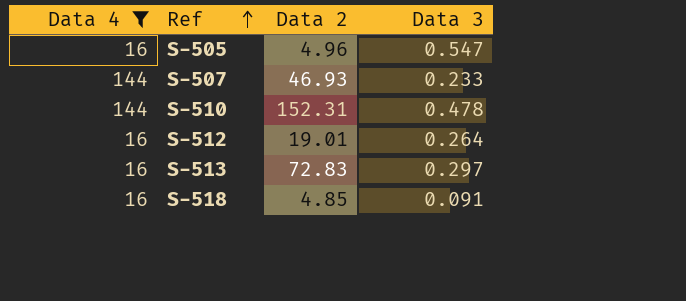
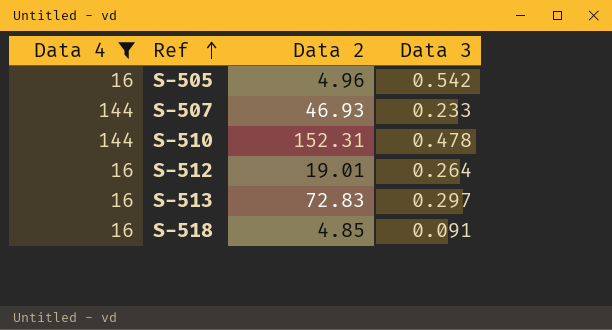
S-505 | Data 3: 0.547 -> 0.542

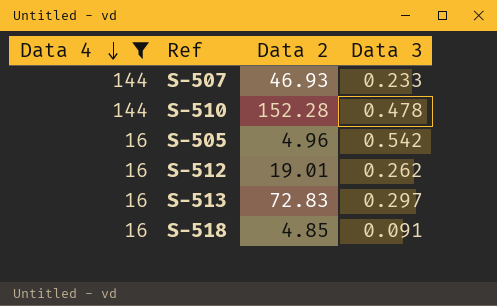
row order: Ref ascending -> Data 4 descending
S-510 | Data 2: 152.31 -> 152.28
S-512 | Data 3: 0.264 -> 0.262

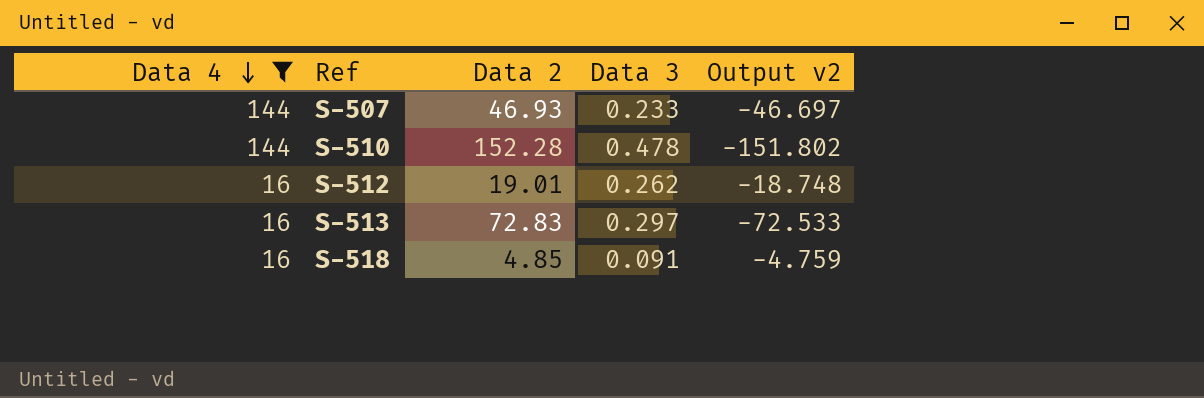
column Output v2 | formula: none -> [Data 3] - [Data 2]
row S-505: 16 | 4.96 | 0.542 -> none

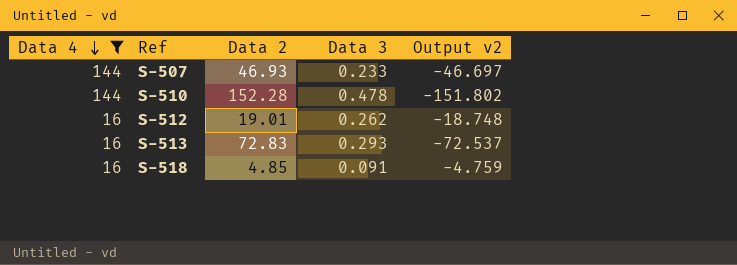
S-513 | Data 3: 0.297 -> 0.293
S-513 | Output v2: -72.533 -> -72.537

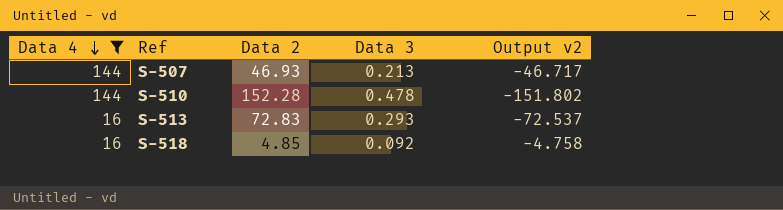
row S-512: 16 | 19.01 | 0.262 | -18.748 -> none
S-507 | Data 3: 0.233 -> 0.213
S-507 | Output v2: -46.697 -> -46.717
S-518 | Data 3: 0.091 -> 0.092
S-518 | Output v2: -4.759 -> -4.758

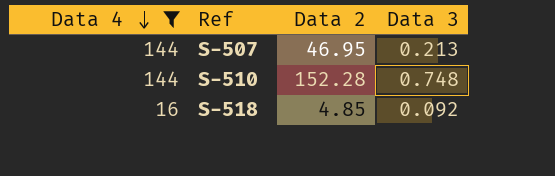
column Output v2 | formula: [Data 3] - [Data 2] -> none
row S-513: 16 | 72.83 | 0.293 | -72.537 -> none
S-507 | Data 2: 46.93 -> 46.95
S-510 | Data 3: 0.478 -> 0.748

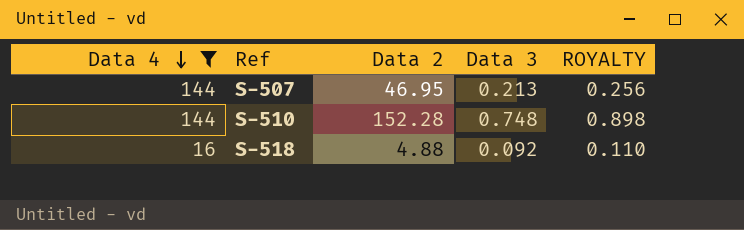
column ROYALTY | formula: none -> [Data 3] * 1.2
S-518 | Data 2: 4.85 -> 4.88

